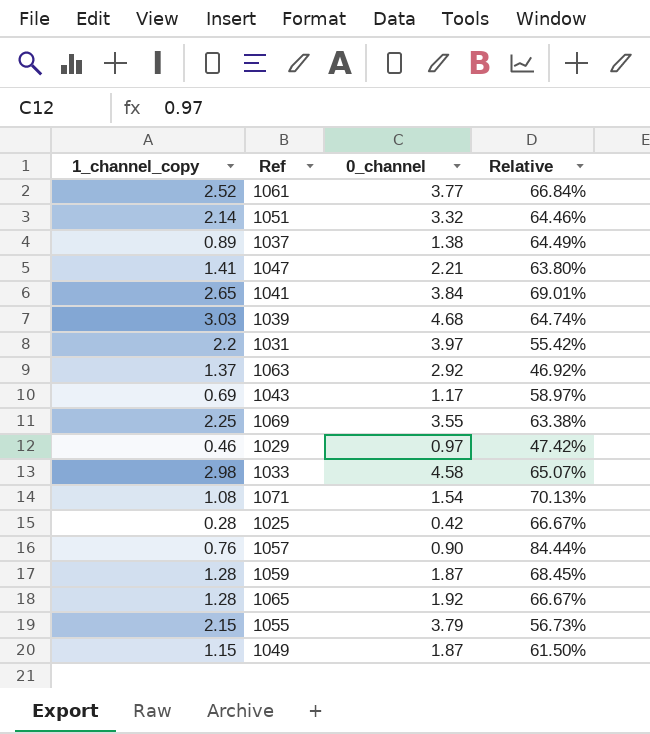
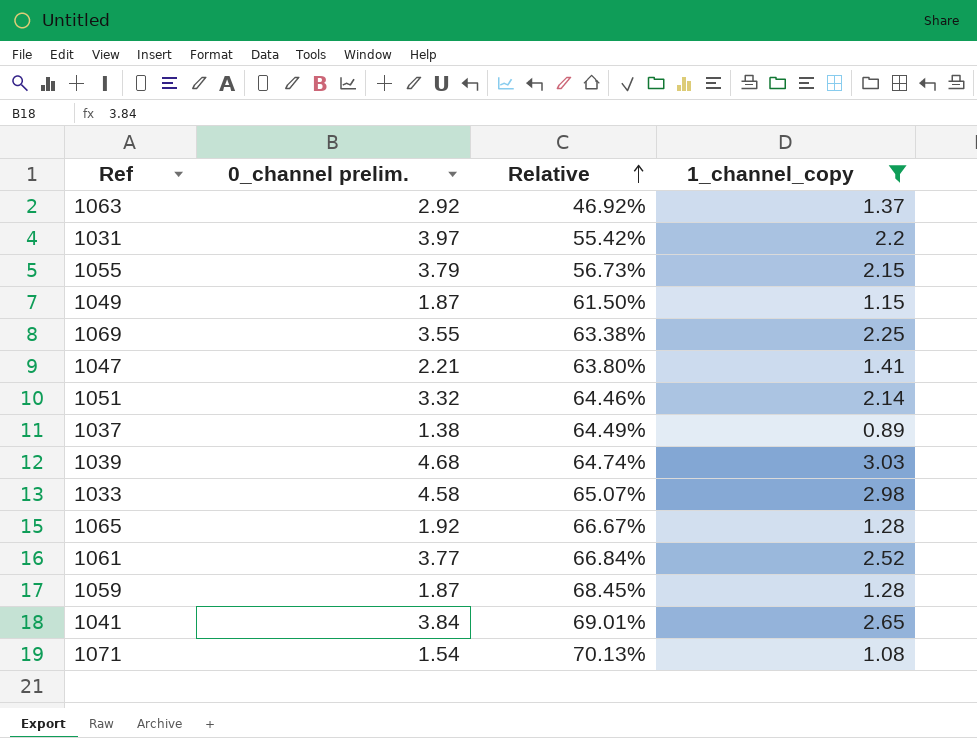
filter: none -> 1_channel_copy >= 0.89
row order: none -> Relative ascending
column name: 0_channel -> 0_channel prelim.
column 1_channel_copy | position: 1 -> 4

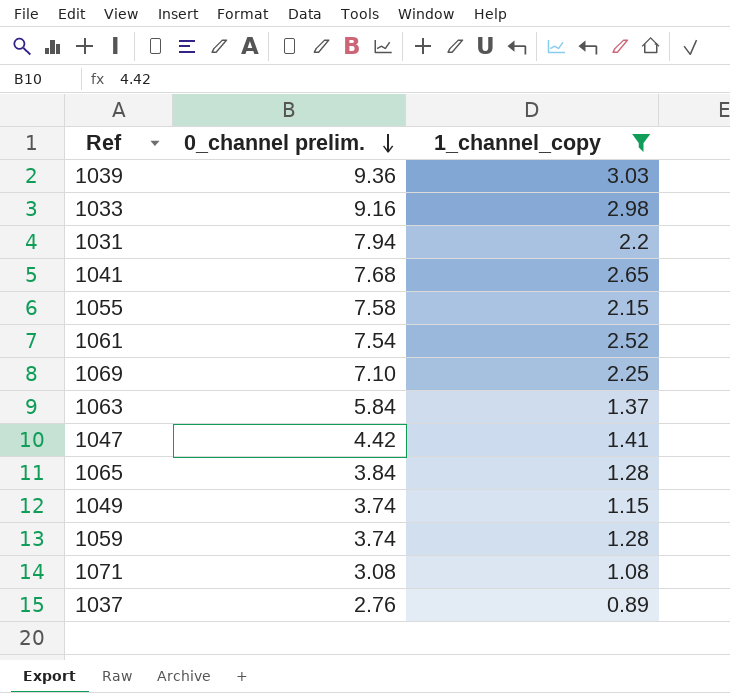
row order: Relative ascending -> 0_channel prelim. descending
column Relative | formula: [1_channel_copy] / [0_channel prelim.] -> none
row 1051: 3.32 | 64.46% | 2.14 -> none
1039 | 0_channel prelim.: 4.68 -> 9.36
1033 | 0_channel prelim.: 4.58 -> 9.16
1031 | 0_channel prelim.: 3.97 -> 7.94
1041 | 0_channel prelim.: 3.84 -> 7.68
1055 | 0_channel prelim.: 3.79 -> 7.58
1061 | 0_channel prelim.: 3.77 -> 7.54
1069 | 0_channel prelim.: 3.55 -> 7.10
1063 | 0_channel prelim.: 2.92 -> 5.84
1047 | 0_channel prelim.: 2.21 -> 4.42
1065 | 0_channel prelim.: 1.92 -> 3.84
1049 | 0_channel prelim.: 1.87 -> 3.74
1059 | 0_channel prelim.: 1.87 -> 3.74
1071 | 0_channel prelim.: 1.54 -> 3.08
1037 | 0_channel prelim.: 1.38 -> 2.76

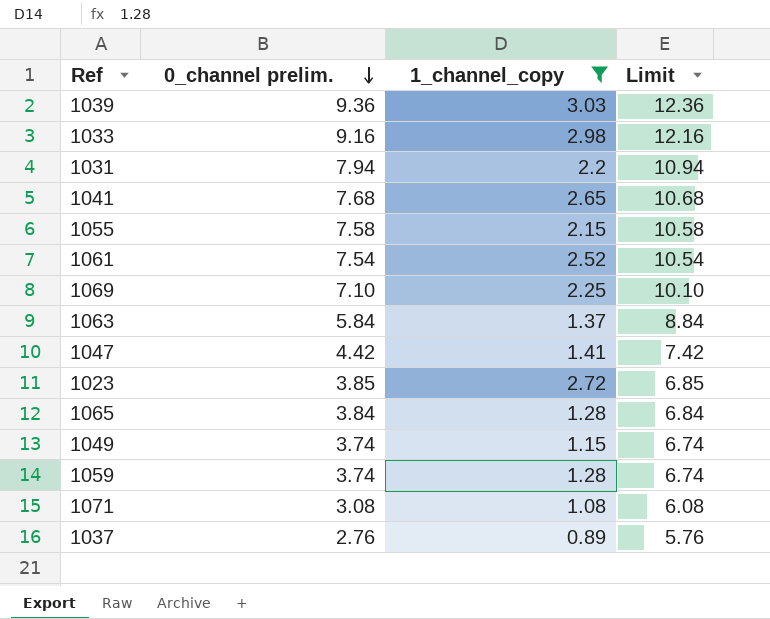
column Limit | formula: none -> [0_channel prelim.] + 3
row 1023: none -> 3.85 | 2.72 | 6.85

